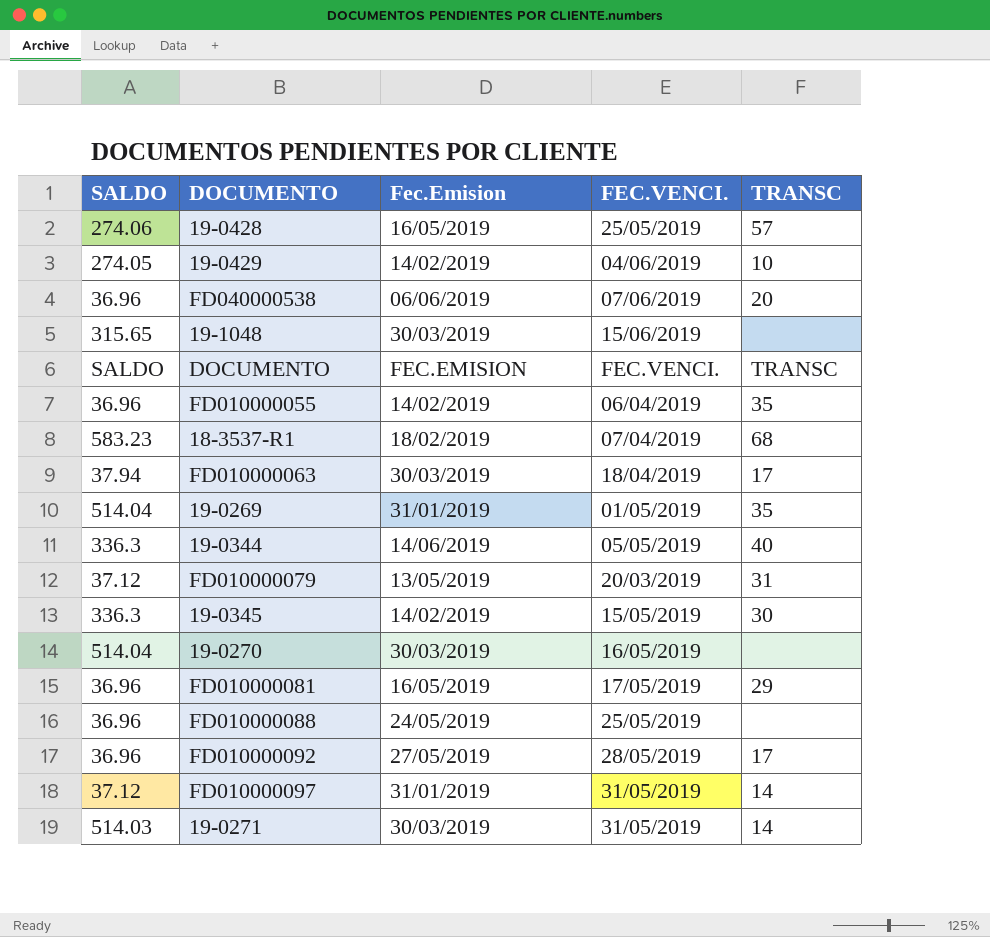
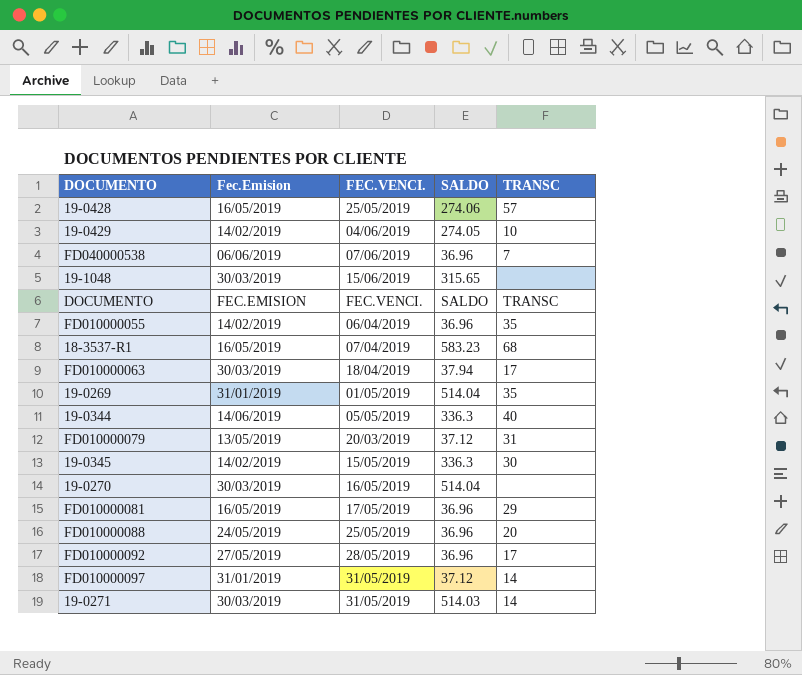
column SALDO | position: 1 -> 4
FD040000538 | TRANSC: 20 -> 7
18-3537-R1 | Fec.Emision: 18/02/2019 -> 16/05/2019
FD010000088 | TRANSC: none -> 20

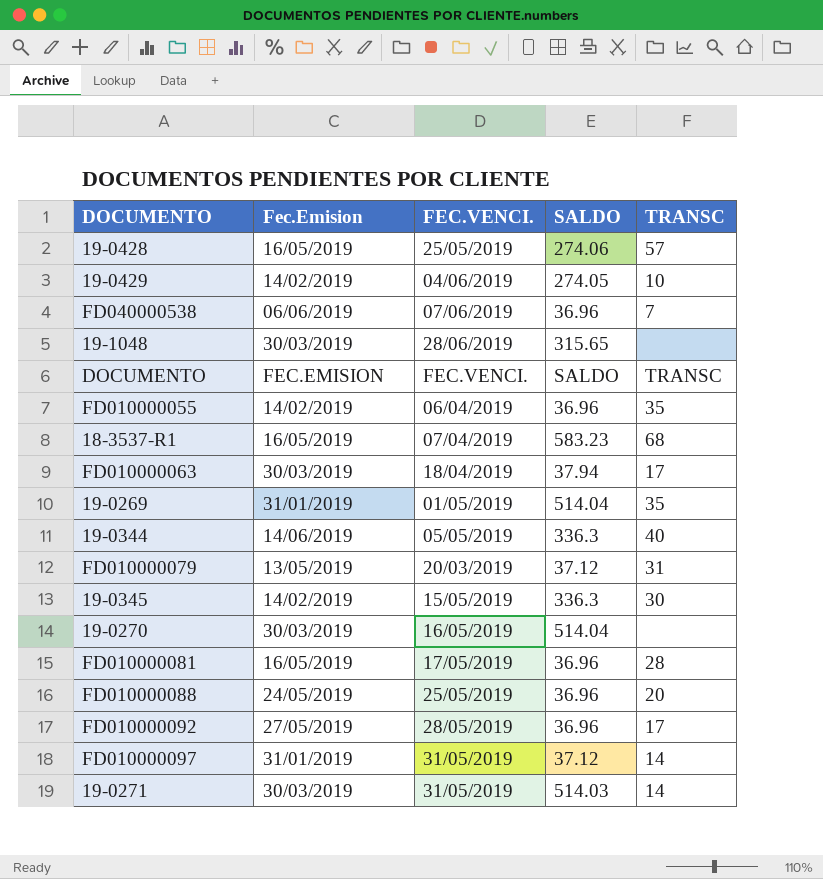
19-1048 | FEC.VENCI.: 15/06/2019 -> 28/06/2019
FD010000081 | TRANSC: 29 -> 28

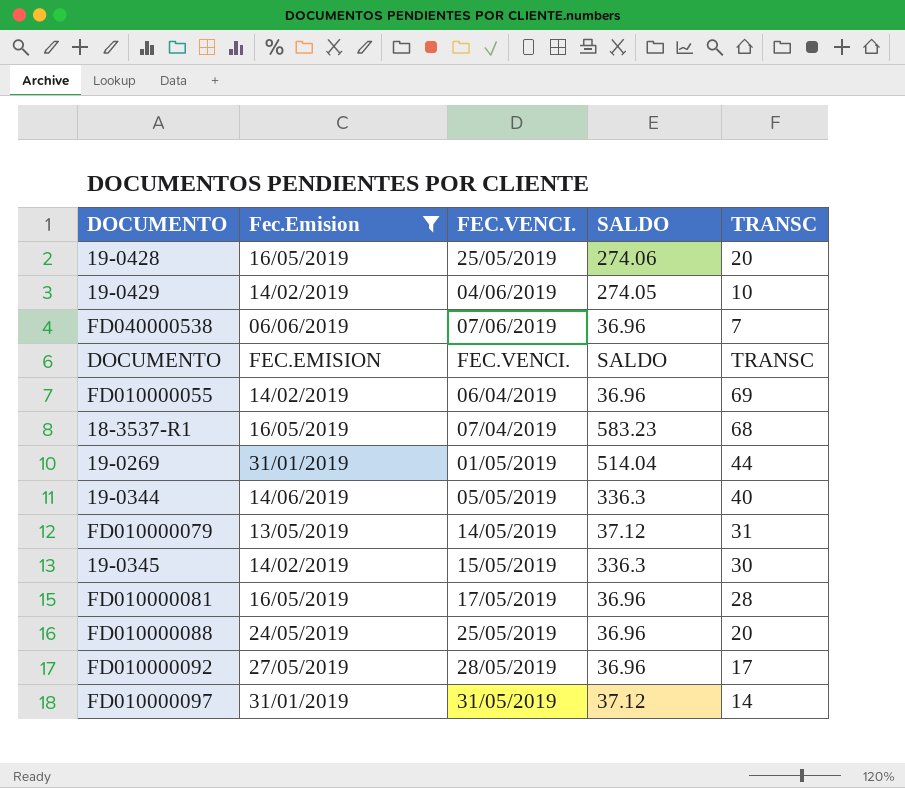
filter: none -> Fec.Emision != 30/03/2019
19-0428 | TRANSC: 57 -> 20
FD010000055 | TRANSC: 35 -> 69
19-0269 | TRANSC: 35 -> 44
FD010000079 | FEC.VENCI.: 20/03/2019 -> 14/05/2019

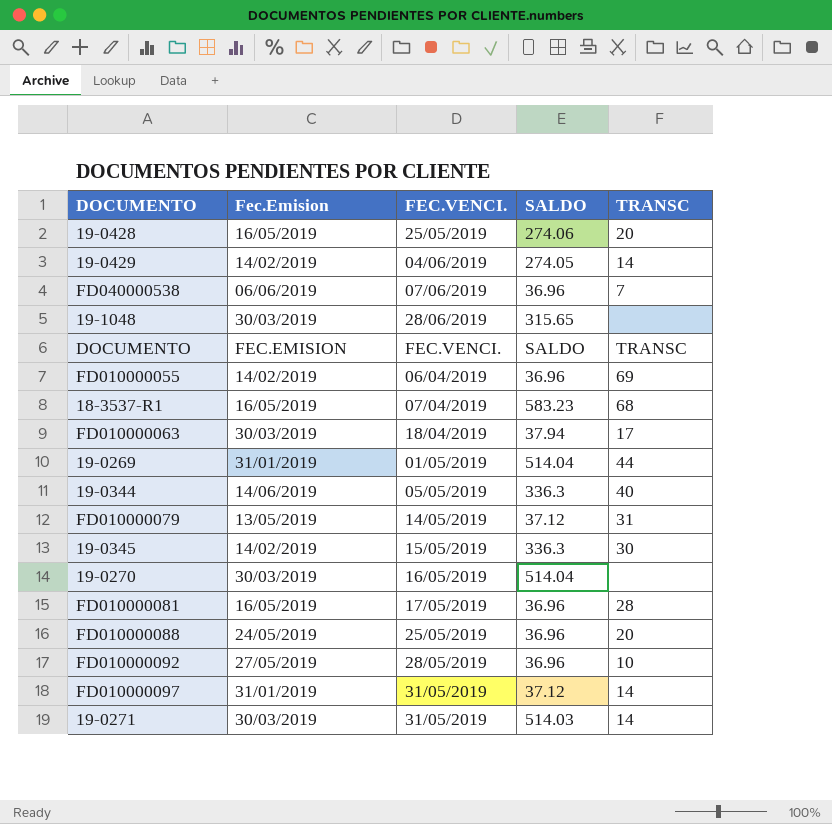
filter: Fec.Emision != 30/03/2019 -> none
19-0429 | TRANSC: 10 -> 14
FD010000092 | TRANSC: 17 -> 10

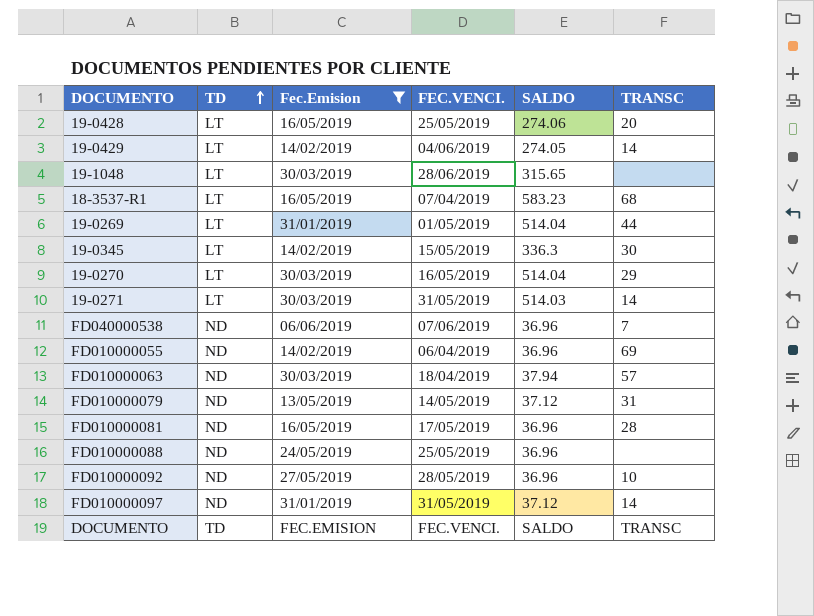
filter: none -> Fec.Emision != 14/06/2019
row order: none -> TD ascending
column TD | position: none -> 2
19-0270 | TRANSC: none -> 29
FD010000063 | TRANSC: 17 -> 57
FD010000088 | TRANSC: 20 -> none

